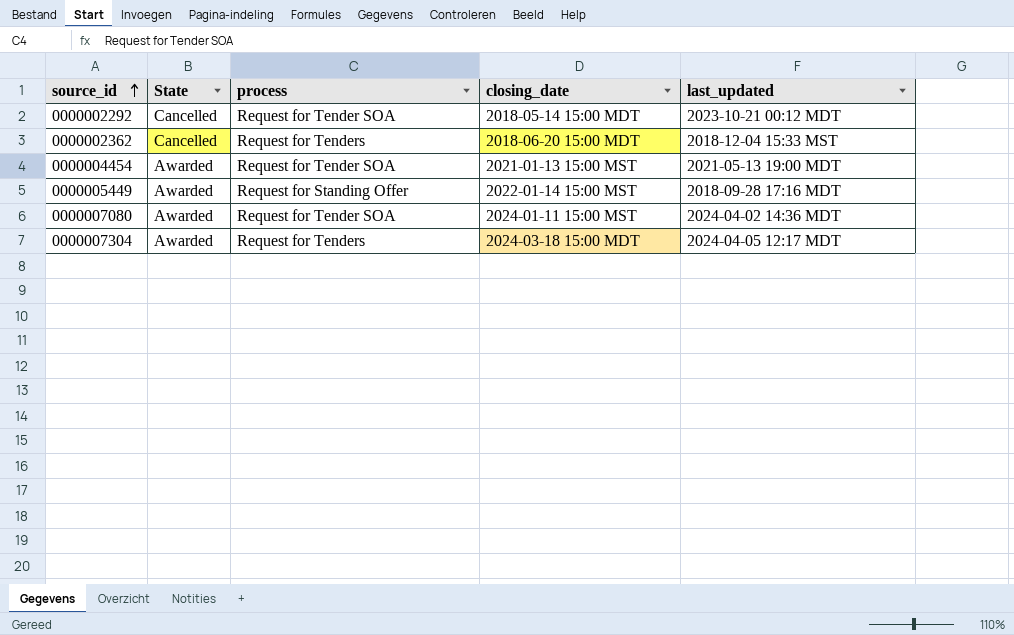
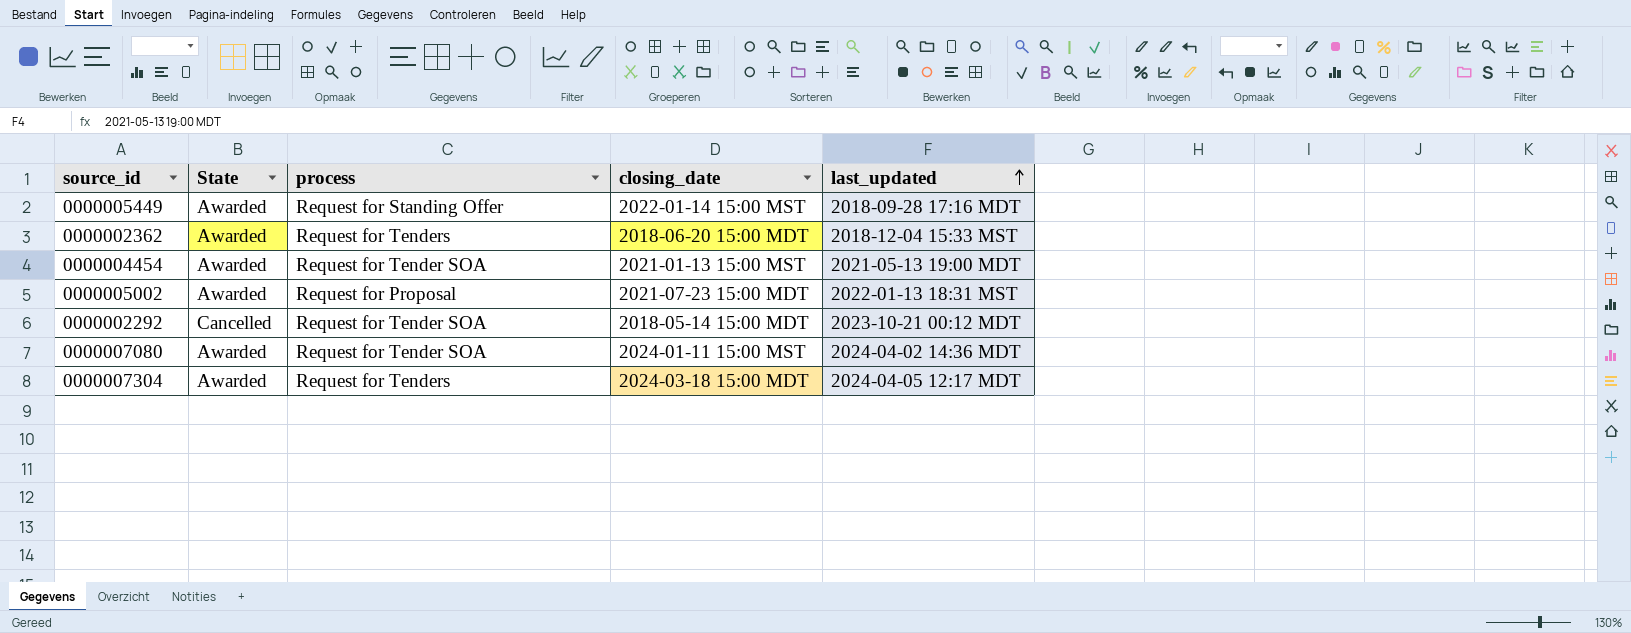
row order: source_id ascending -> last_updated ascending
0000002362 | State: Cancelled -> Awarded
row 0000005002: none -> Awarded | Request for Proposal | 2021-07-23 15:00 MDT | 2022-01-13 18:31 MST

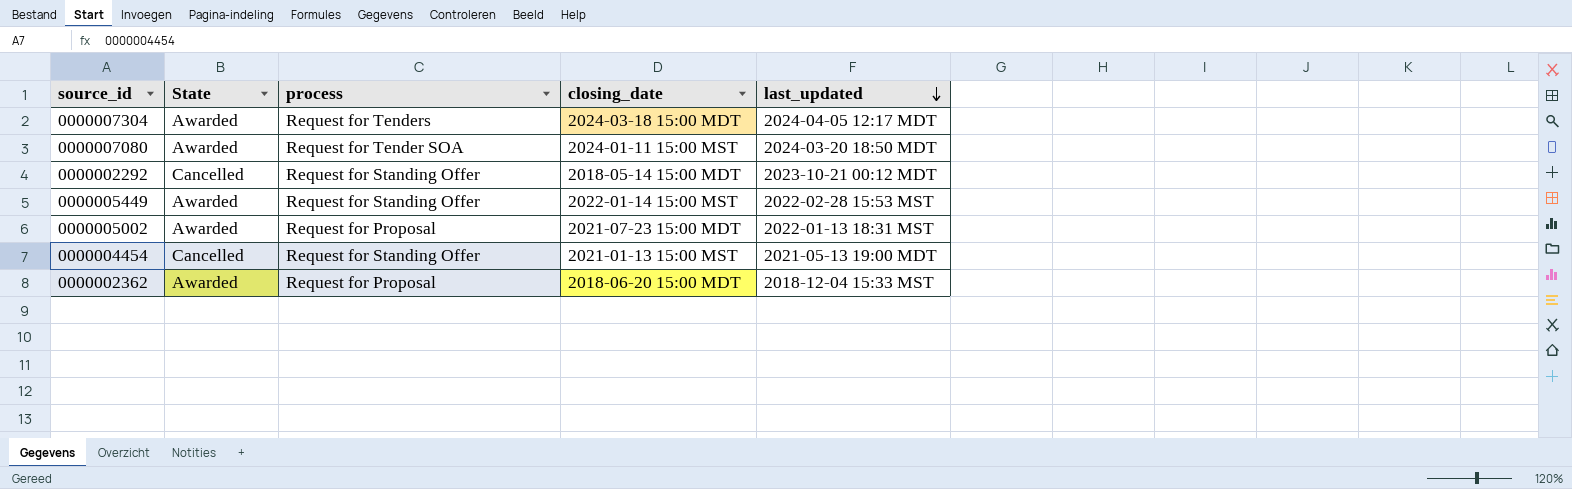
row order: last_updated ascending -> last_updated descending
0000007080 | last_updated: 2024-04-02 14:36 MDT -> 2024-03-20 18:50 MDT
0000002292 | process: Request for Tender SOA -> Request for Standing Offer
0000005449 | last_updated: 2018-09-28 17:16 MDT -> 2022-02-28 15:53 MST
0000004454 | State: Awarded -> Cancelled
0000004454 | process: Request for Tender SOA -> Request for Standing Offer
0000002362 | process: Request for Tenders -> Request for Proposal

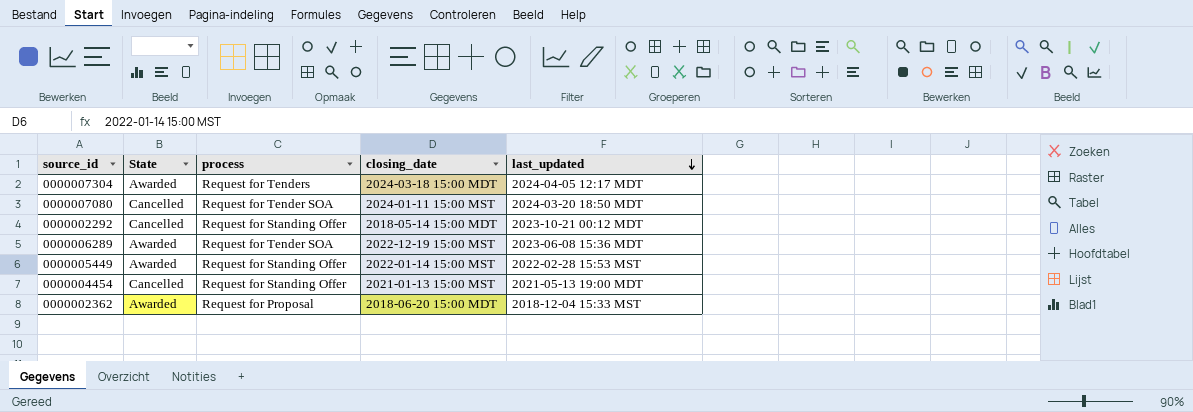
row 0000005002: Awarded | Request for Proposal | 2021-07-23 15:00 MDT | 2022-01-13 18:31 MST -> none
0000007080 | State: Awarded -> Cancelled
row 0000006289: none -> Awarded | Request for Tender SOA | 2022-12-19 15:00 MST | 2023-06-08 15:36 MDT

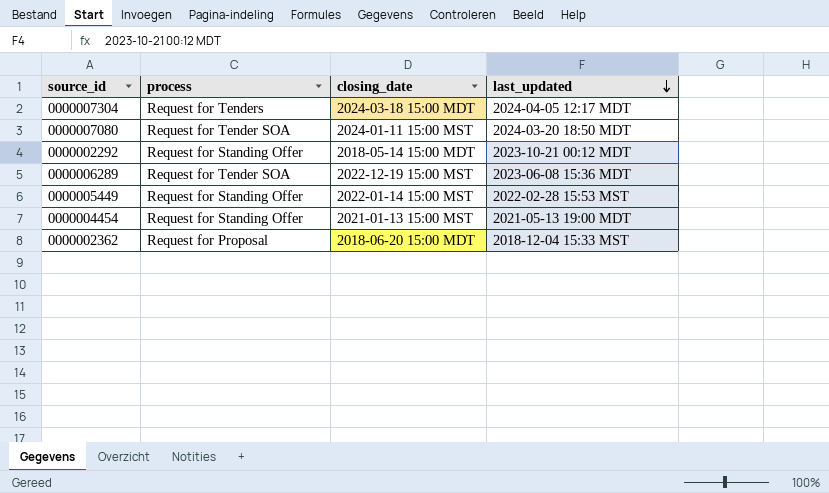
column State | position: 2 -> none

